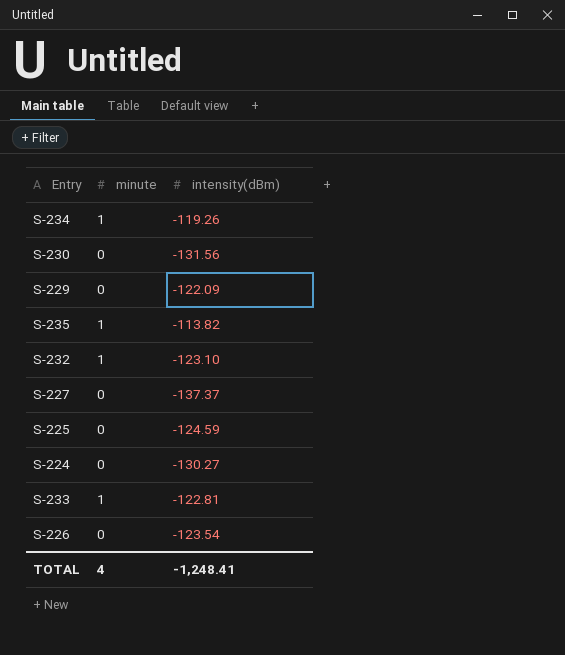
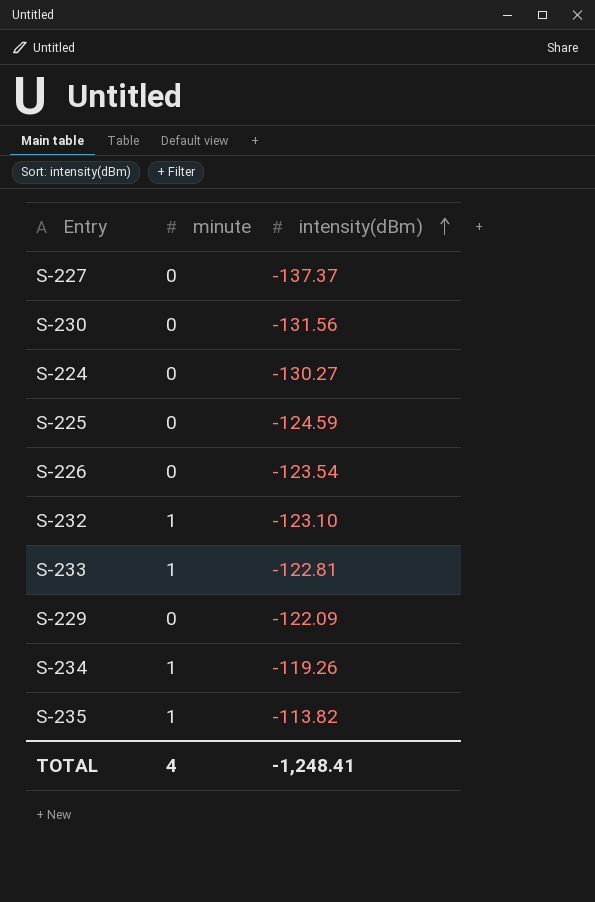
row order: none -> intensity(dBm) ascending

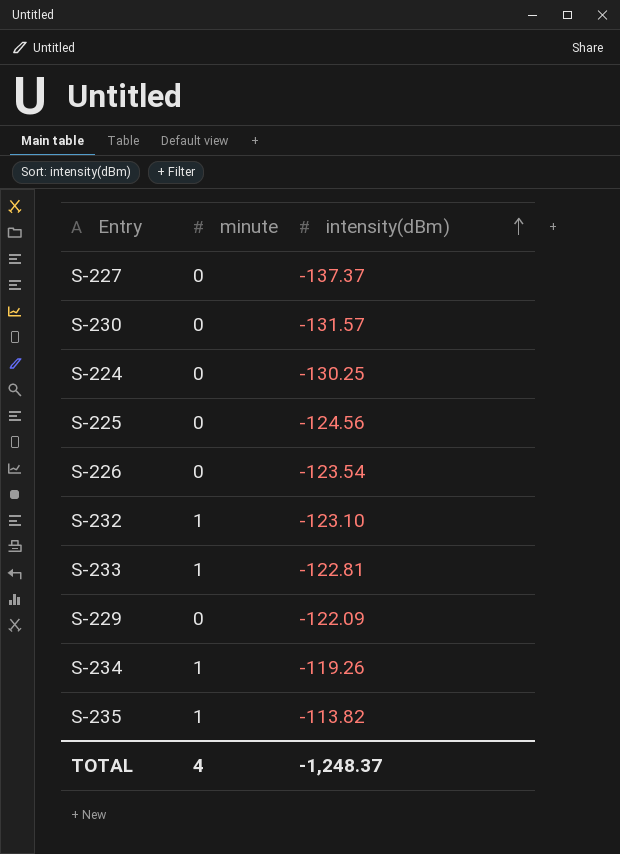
S-230 | intensity(dBm): -131.56 -> -131.57
S-224 | intensity(dBm): -130.27 -> -130.25
S-225 | intensity(dBm): -124.59 -> -124.56
TOTAL | intensity(dBm): -1,248.41 -> -1,248.37

